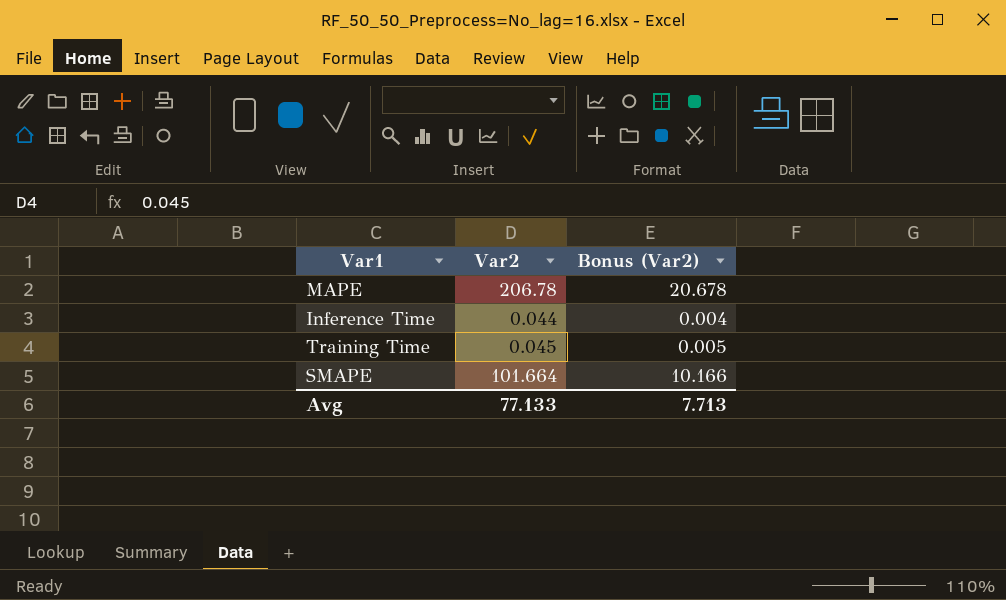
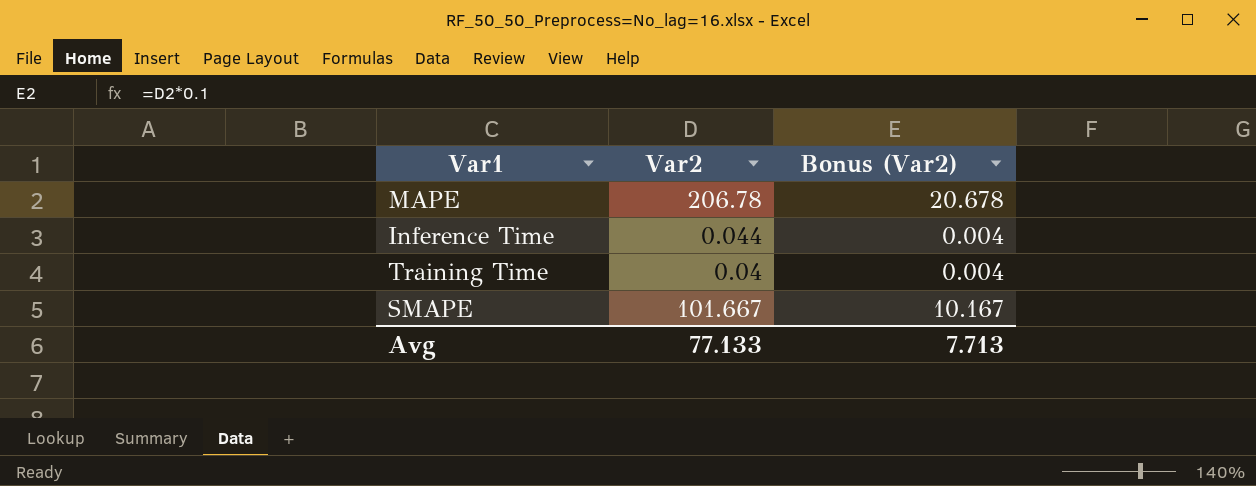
Training Time | Var2: 0.045 -> 0.04
Training Time | Bonus (Var2): 0.005 -> 0.004
SMAPE | Var2: 101.664 -> 101.667
SMAPE | Bonus (Var2): 10.166 -> 10.167

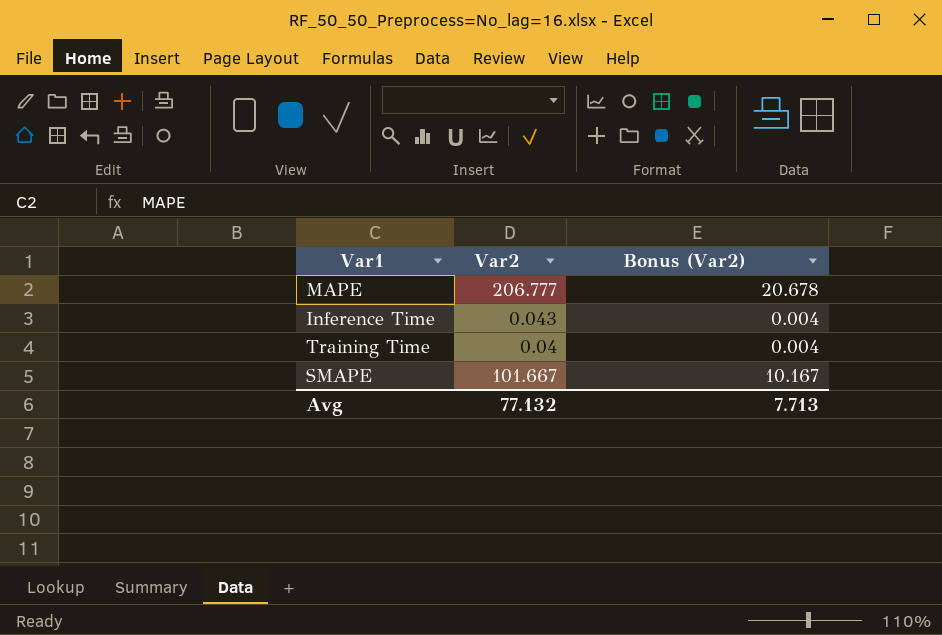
MAPE | Var2: 206.78 -> 206.777
Inference Time | Var2: 0.044 -> 0.043
Avg | Var2: 77.133 -> 77.132

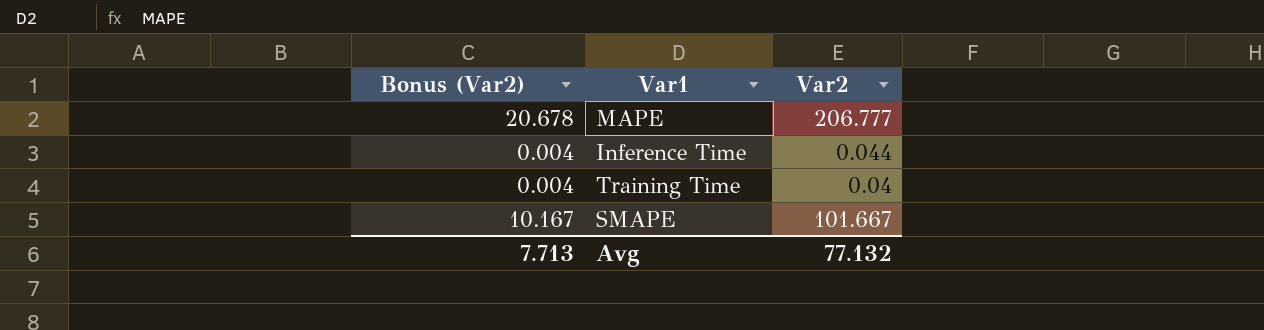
column Bonus (Var2) | position: 3 -> 1
Inference Time | Var2: 0.043 -> 0.044

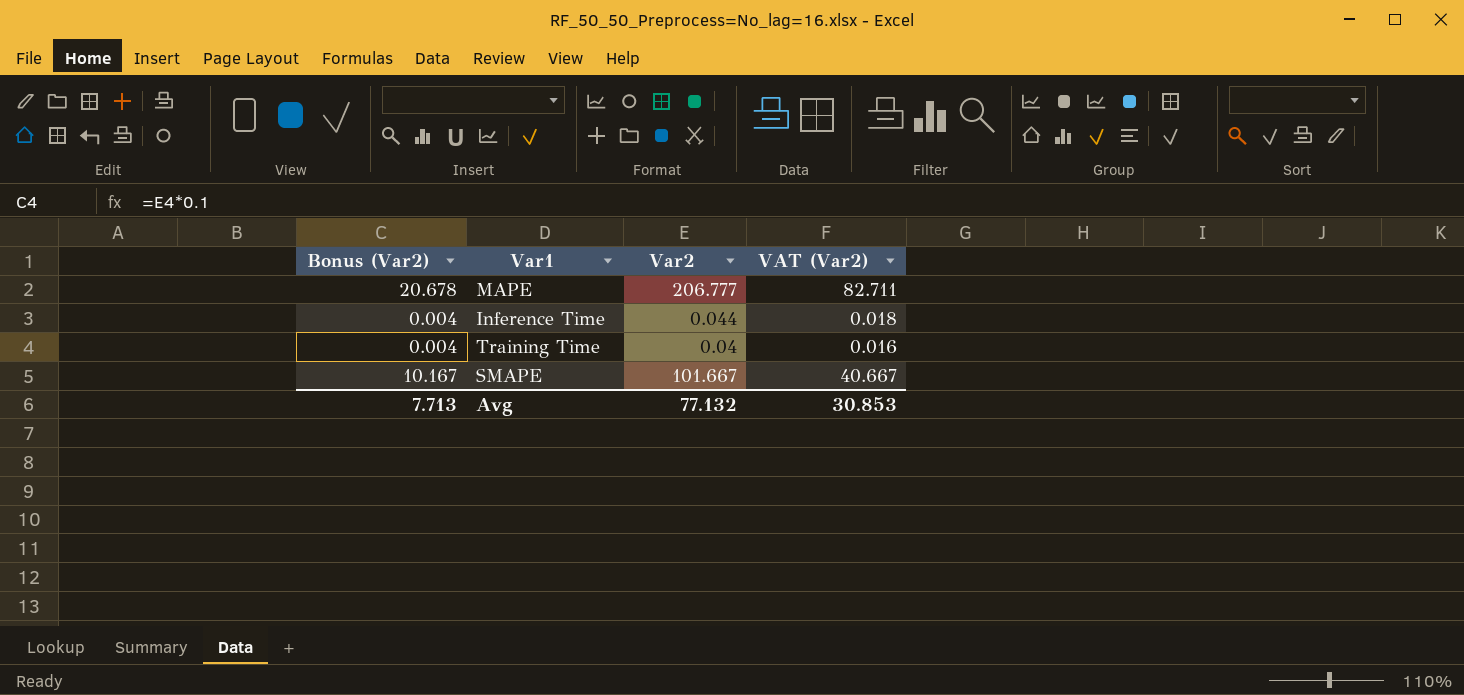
column VAT (Var2) | formula: none -> [Var2] * 0.4

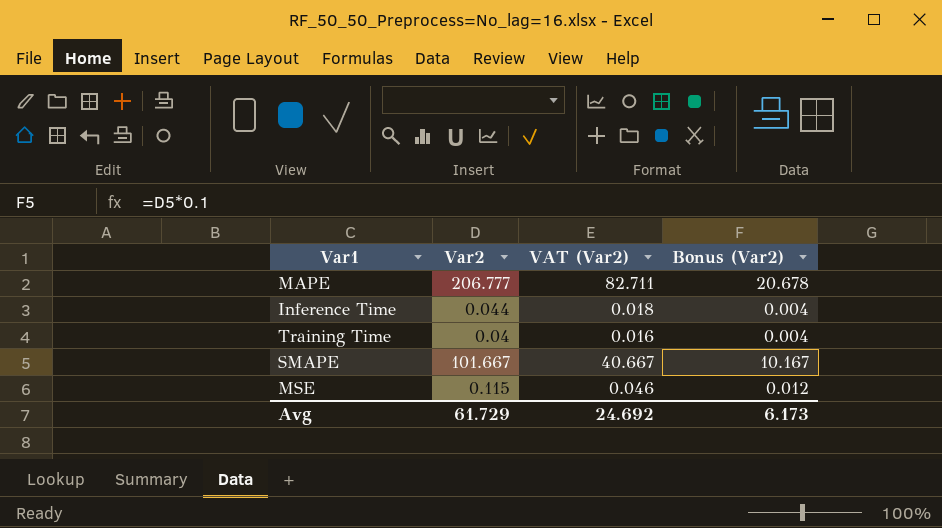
column Bonus (Var2) | position: 1 -> 4
row MSE: none -> 0.115 | 0.046 | 0.012
Avg | Var2: 77.132 -> 61.729
Avg | VAT (Var2): 30.853 -> 24.692
Avg | Bonus (Var2): 7.713 -> 6.173

